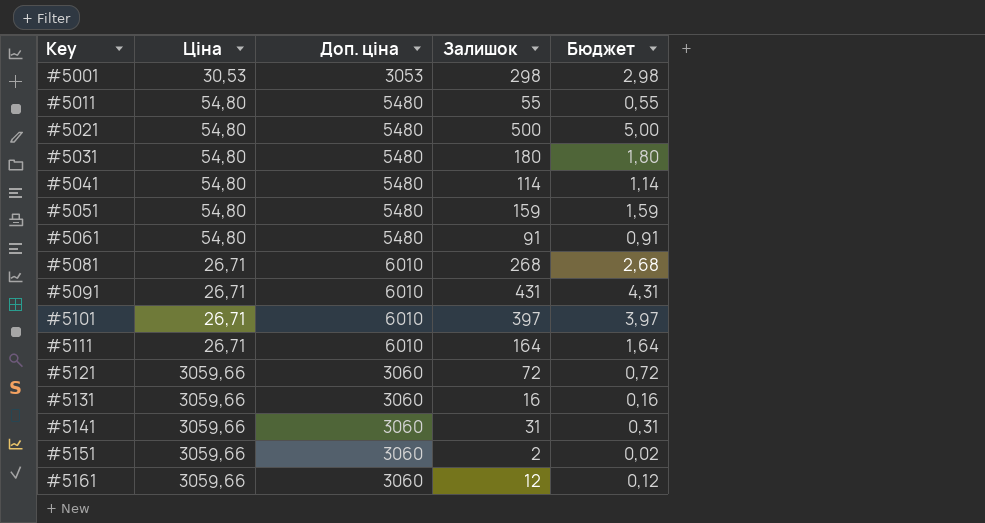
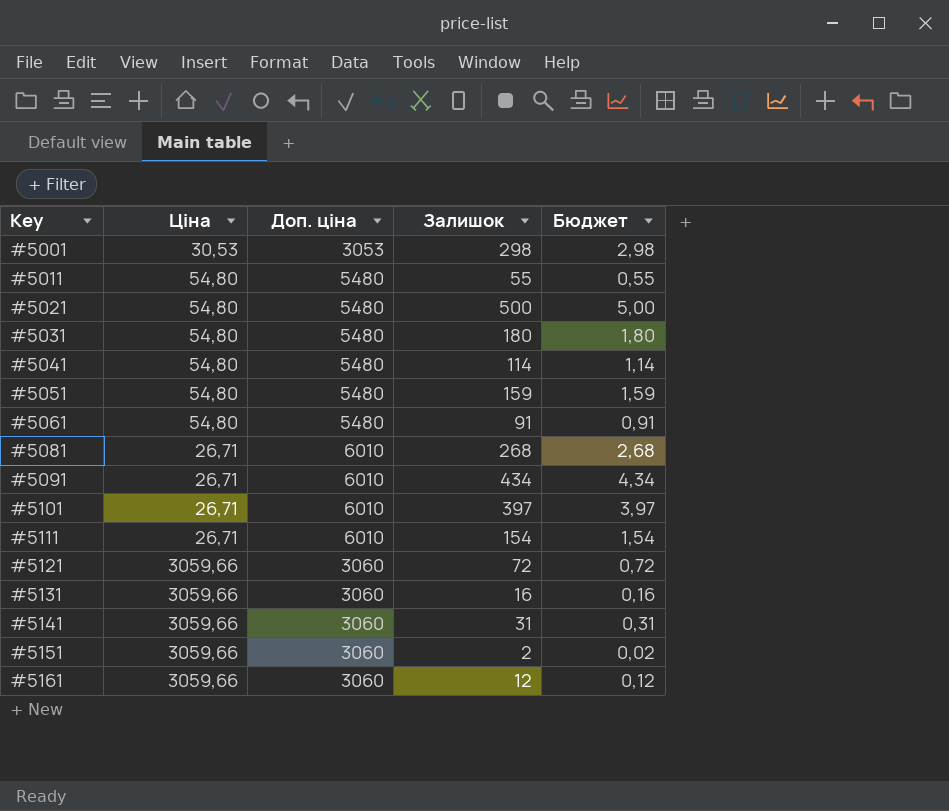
#5091 | Залишок: 431 -> 434
#5091 | Бюджет: 4,31 -> 4,34
#5111 | Залишок: 164 -> 154
#5111 | Бюджет: 1,64 -> 1,54

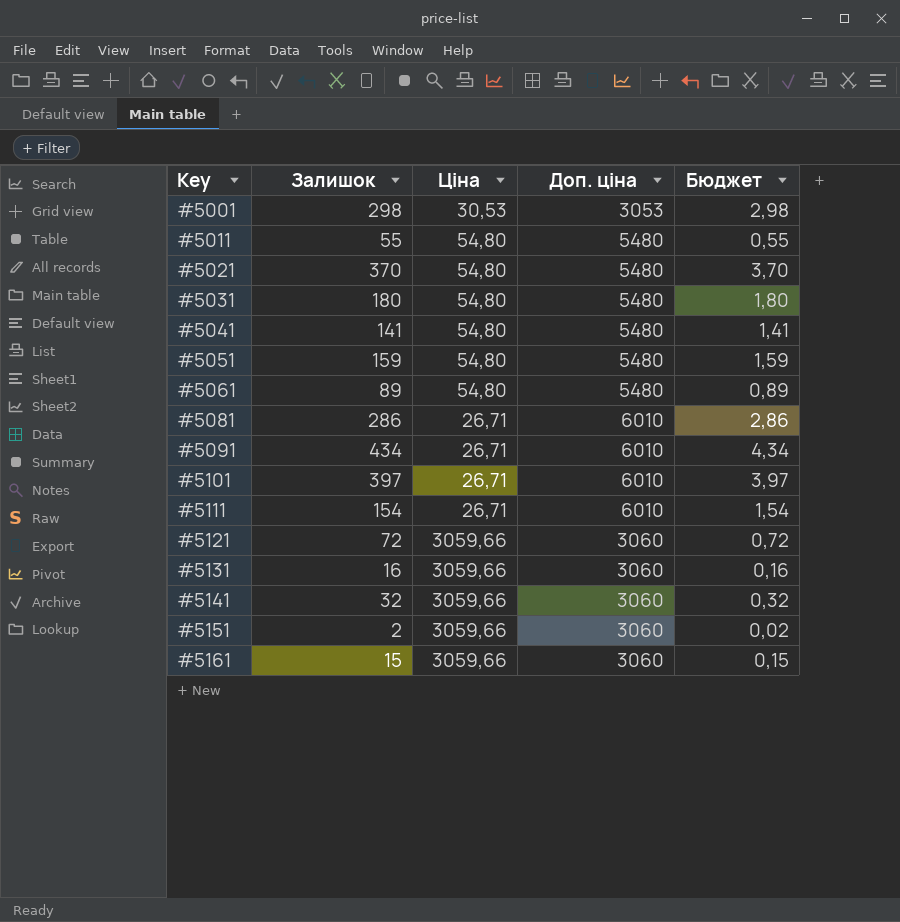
column Залишок | position: 4 -> 2
#5021 | Залишок: 500 -> 370
#5021 | Бюджет: 5,00 -> 3,70
#5041 | Залишок: 114 -> 141
#5041 | Бюджет: 1,14 -> 1,41
#5061 | Залишок: 91 -> 89
#5061 | Бюджет: 0,91 -> 0,89
#5081 | Залишок: 268 -> 286
#5081 | Бюджет: 2,68 -> 2,86
#5141 | Залишок: 31 -> 32
#5141 | Бюджет: 0,31 -> 0,32
#5161 | Залишок: 12 -> 15
#5161 | Бюджет: 0,12 -> 0,15

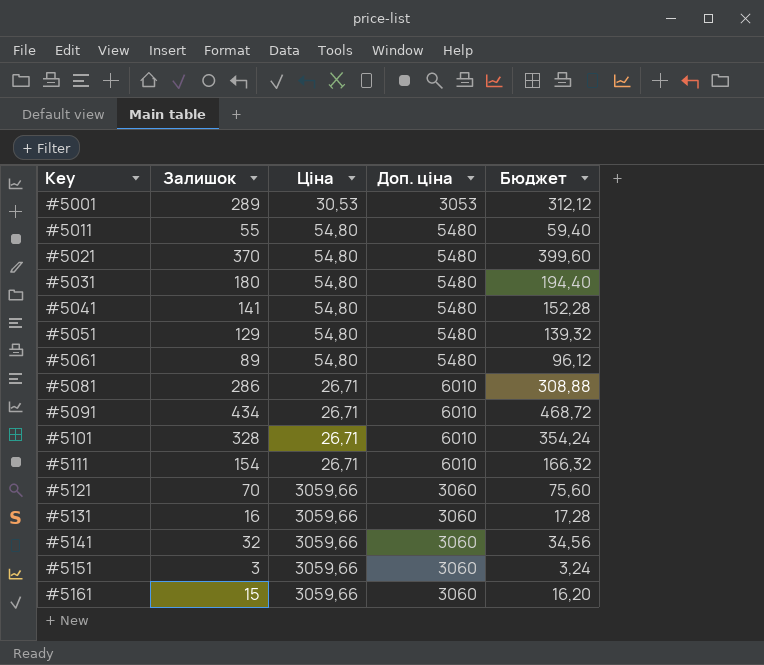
column Бюджет | formula: [Залишок] * 0,01 -> [Залишок] * 1,08
#5001 | Залишок: 298 -> 289
#5051 | Залишок: 159 -> 129
#5101 | Залишок: 397 -> 328
#5121 | Залишок: 72 -> 70
#5151 | Залишок: 2 -> 3

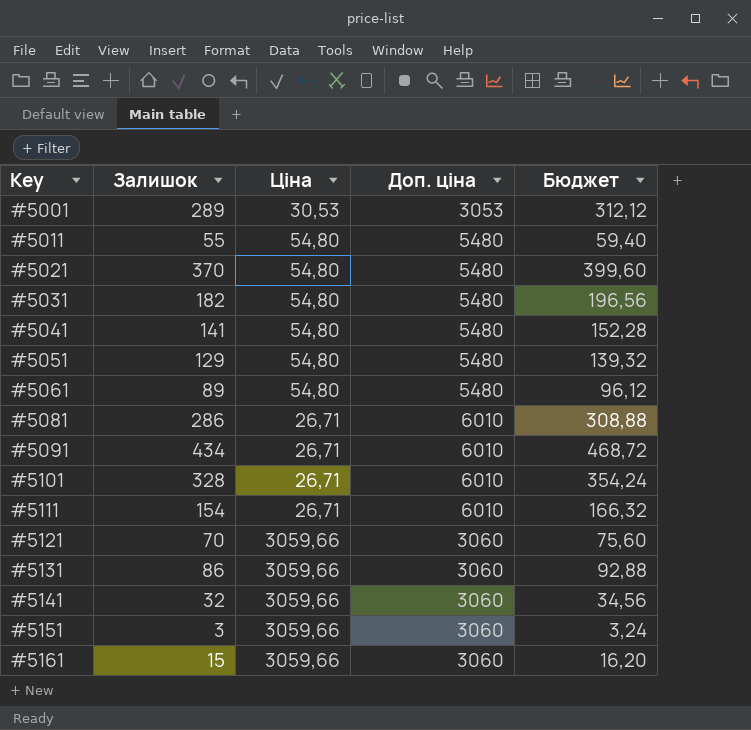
#5031 | Залишок: 180 -> 182
#5031 | Бюджет: 194,40 -> 196,56
#5131 | Залишок: 16 -> 86
#5131 | Бюджет: 17,28 -> 92,88

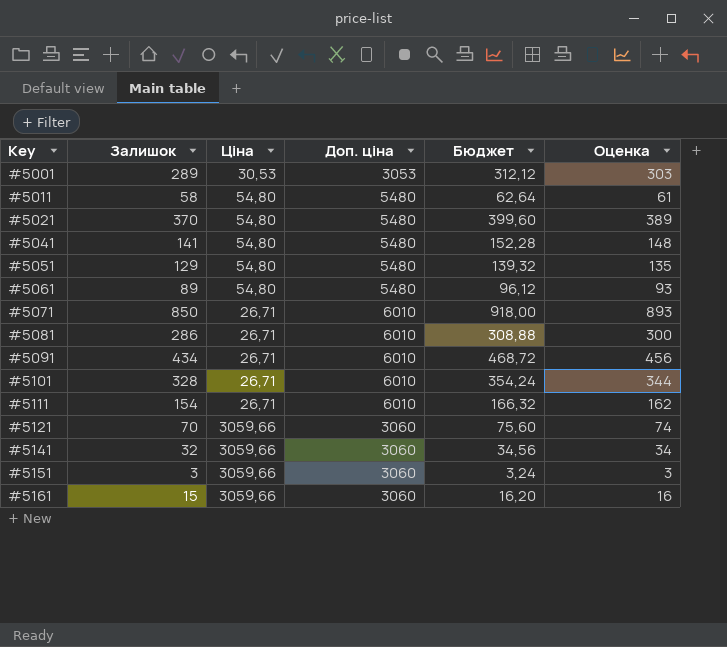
column Оценка | formula: none -> [Залишок] * 1,05
row #5031: 182 | 54,80 | 5480 | 196,56 -> none
row #5131: 86 | 3059,66 | 3060 | 92,88 -> none
#5011 | Залишок: 55 -> 58
#5011 | Бюджет: 59,40 -> 62,64
row #5071: none -> 850 | 26,71 | 6010 | 918,00 | 893

